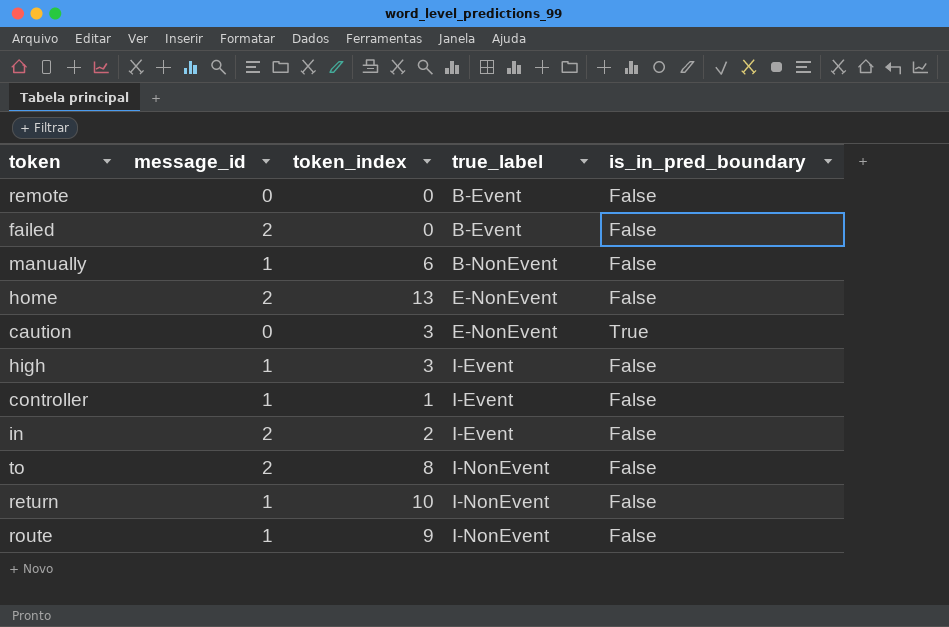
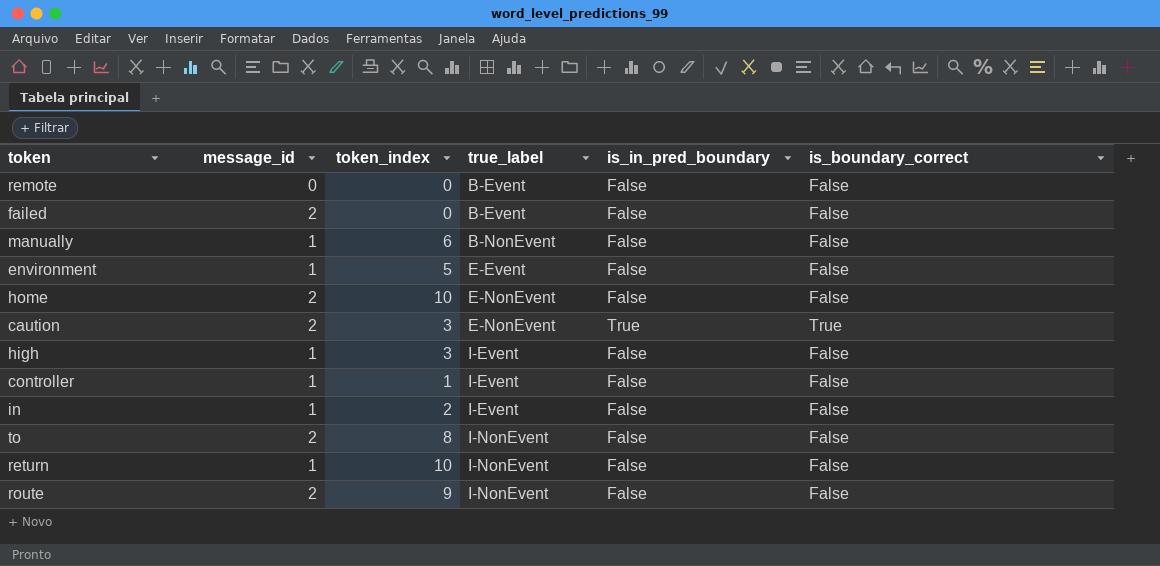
column is_boundary_correct | position: none -> 6
row environment: none -> 1 | 5 | E-Event | False | False
home | token_index: 13 -> 10
caution | message_id: 0 -> 2
in | message_id: 2 -> 1
route | message_id: 1 -> 2

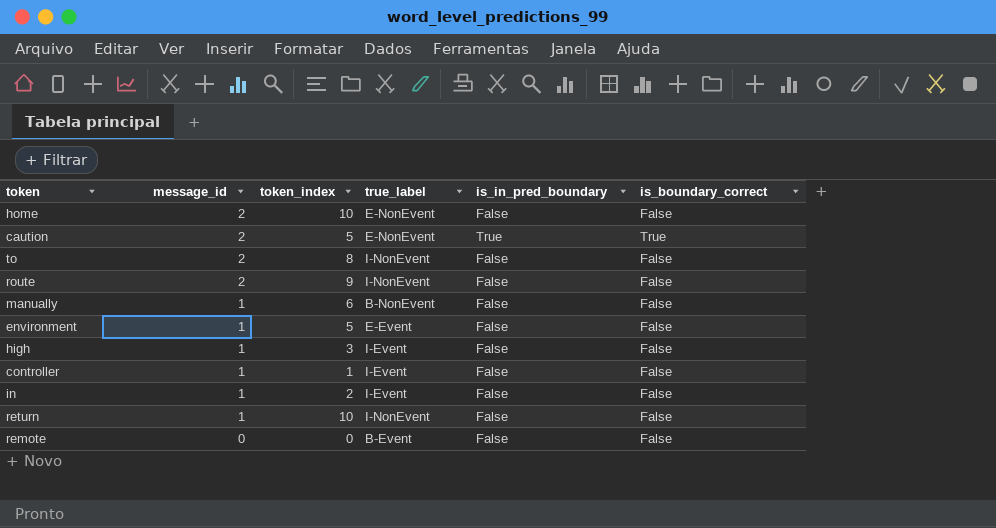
row order: true_label ascending -> message_id descending
row failed: 2 | 0 | B-Event | False | False -> none
caution | token_index: 3 -> 5

